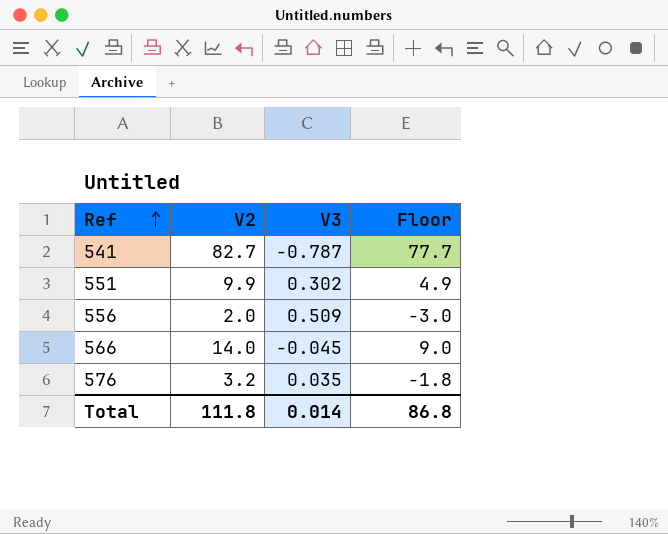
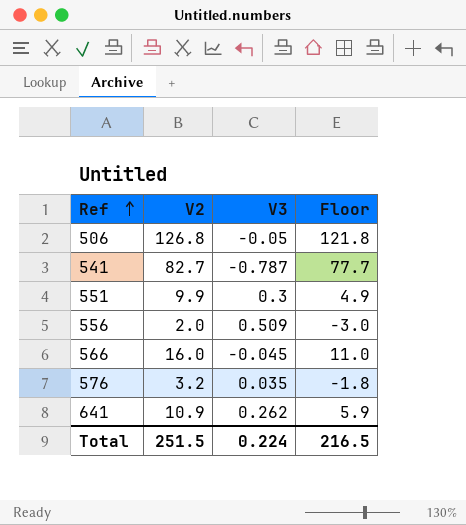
row 506: none -> 126.8 | -0.05 | 121.8
551 | V3: 0.302 -> 0.3
566 | V2: 14.0 -> 16.0
566 | Floor: 9.0 -> 11.0
row 641: none -> 10.9 | 0.262 | 5.9
Total | V2: 111.8 -> 251.5
Total | V3: 0.014 -> 0.224
Total | Floor: 86.8 -> 216.5

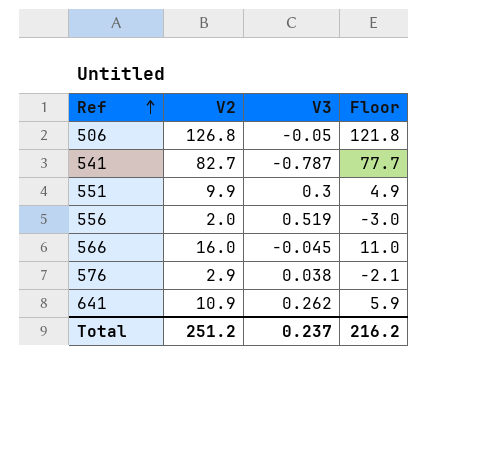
556 | V3: 0.509 -> 0.519
576 | V2: 3.2 -> 2.9
576 | V3: 0.035 -> 0.038
576 | Floor: -1.8 -> -2.1
Total | V2: 251.5 -> 251.2
Total | V3: 0.224 -> 0.237
Total | Floor: 216.5 -> 216.2

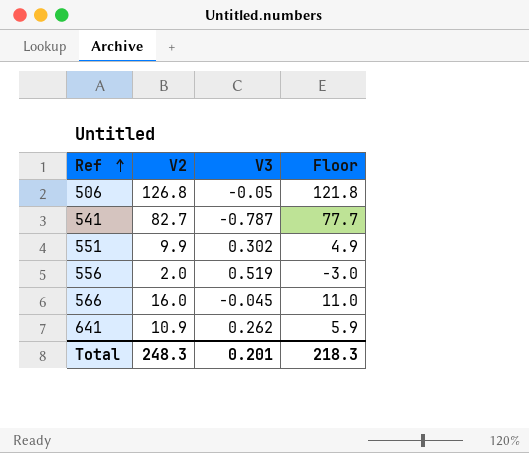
row 576: 2.9 | 0.038 | -2.1 -> none
551 | V3: 0.3 -> 0.302
Total | V2: 251.2 -> 248.3
Total | V3: 0.237 -> 0.201
Total | Floor: 216.2 -> 218.3

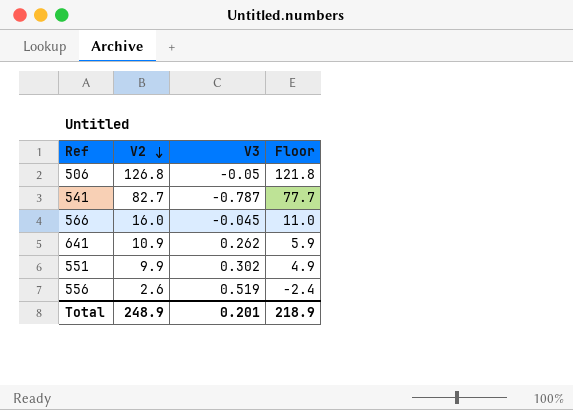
row order: Ref ascending -> V2 descending
556 | V2: 2.0 -> 2.6
556 | Floor: -3.0 -> -2.4
Total | V2: 248.3 -> 248.9
Total | Floor: 218.3 -> 218.9

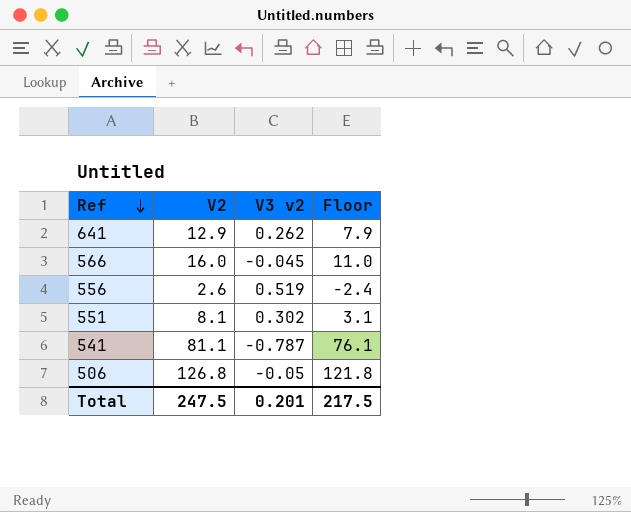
row order: V2 descending -> Ref descending
column name: V3 -> V3 v2
641 | V2: 10.9 -> 12.9
641 | Floor: 5.9 -> 7.9
551 | V2: 9.9 -> 8.1
551 | Floor: 4.9 -> 3.1
541 | V2: 82.7 -> 81.1
541 | Floor: 77.7 -> 76.1
Total | V2: 248.9 -> 247.5
Total | Floor: 218.9 -> 217.5

